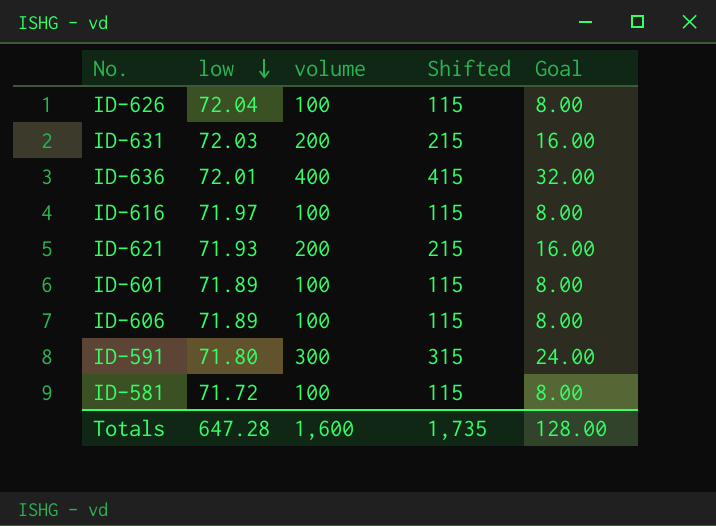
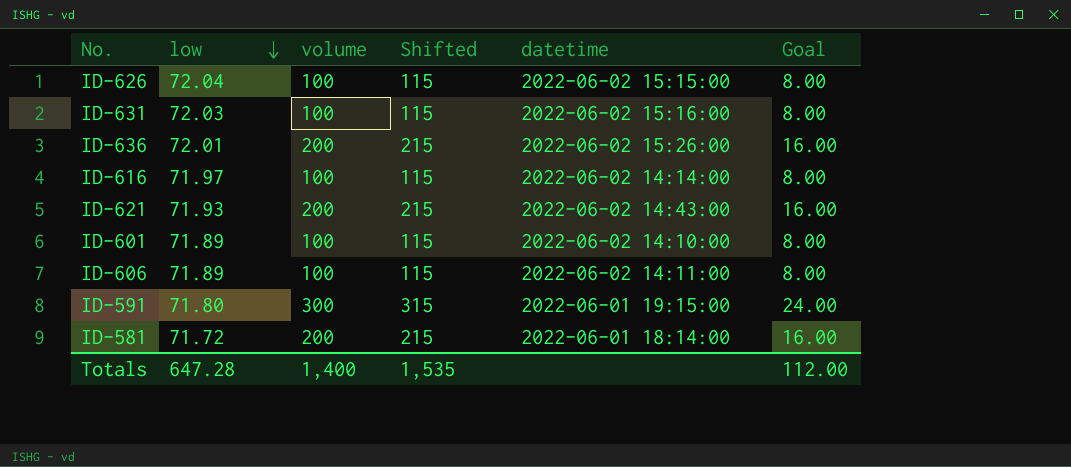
column datetime | position: none -> 5
ID-631 | volume: 200 -> 100
ID-631 | Shifted: 215 -> 115
ID-631 | Goal: 16.00 -> 8.00
ID-636 | volume: 400 -> 200
ID-636 | Shifted: 415 -> 215
ID-636 | Goal: 32.00 -> 16.00
ID-581 | volume: 100 -> 200
ID-581 | Shifted: 115 -> 215
ID-581 | Goal: 8.00 -> 16.00
Totals | volume: 1,600 -> 1,400
Totals | Shifted: 1,735 -> 1,535
Totals | Goal: 128.00 -> 112.00

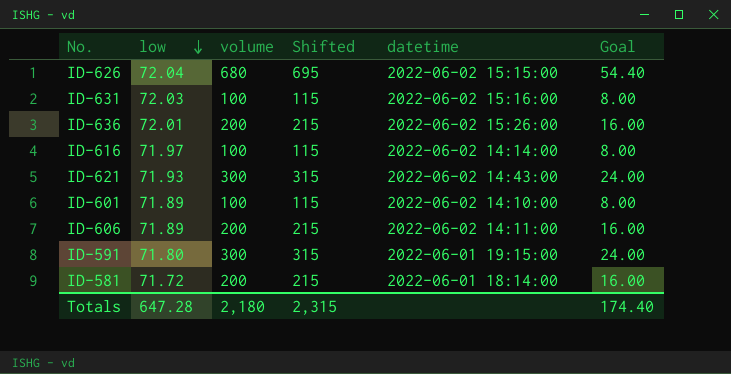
ID-626 | volume: 100 -> 680
ID-626 | Shifted: 115 -> 695
ID-626 | Goal: 8.00 -> 54.40
ID-621 | volume: 200 -> 300
ID-621 | Shifted: 215 -> 315
ID-621 | Goal: 16.00 -> 24.00
ID-606 | volume: 100 -> 200
ID-606 | Shifted: 115 -> 215
ID-606 | Goal: 8.00 -> 16.00
Totals | volume: 1,400 -> 2,180
Totals | Shifted: 1,535 -> 2,315
Totals | Goal: 112.00 -> 174.40

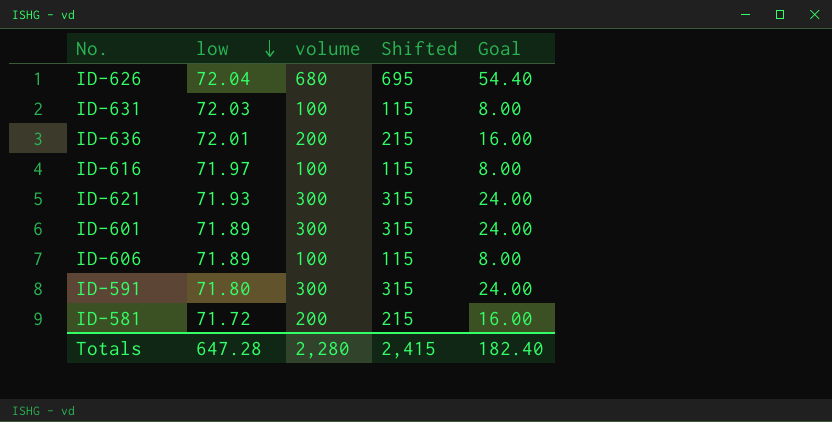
column datetime | position: 5 -> none
ID-601 | volume: 100 -> 300
ID-601 | Shifted: 115 -> 315
ID-601 | Goal: 8.00 -> 24.00
ID-606 | volume: 200 -> 100
ID-606 | Shifted: 215 -> 115
ID-606 | Goal: 16.00 -> 8.00
Totals | volume: 2,180 -> 2,280
Totals | Shifted: 2,315 -> 2,415
Totals | Goal: 174.40 -> 182.40

